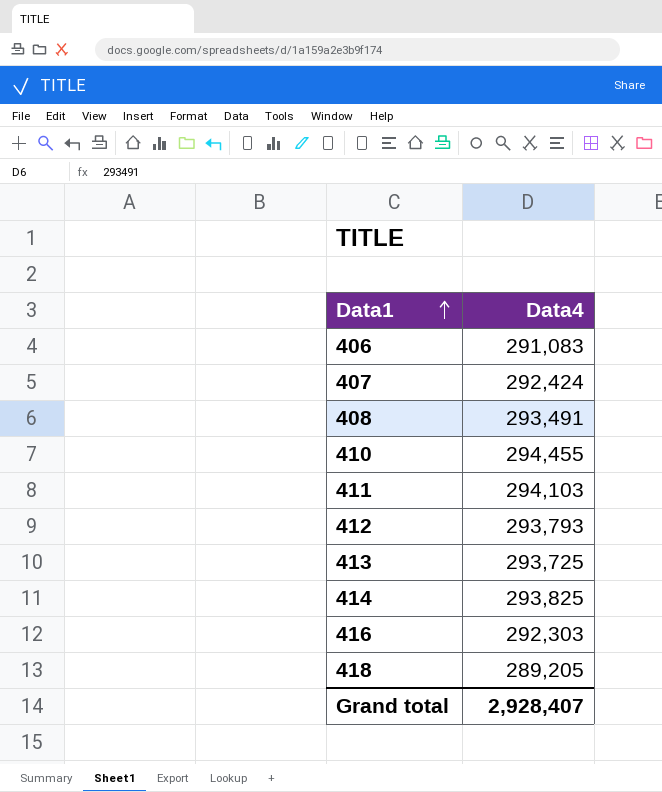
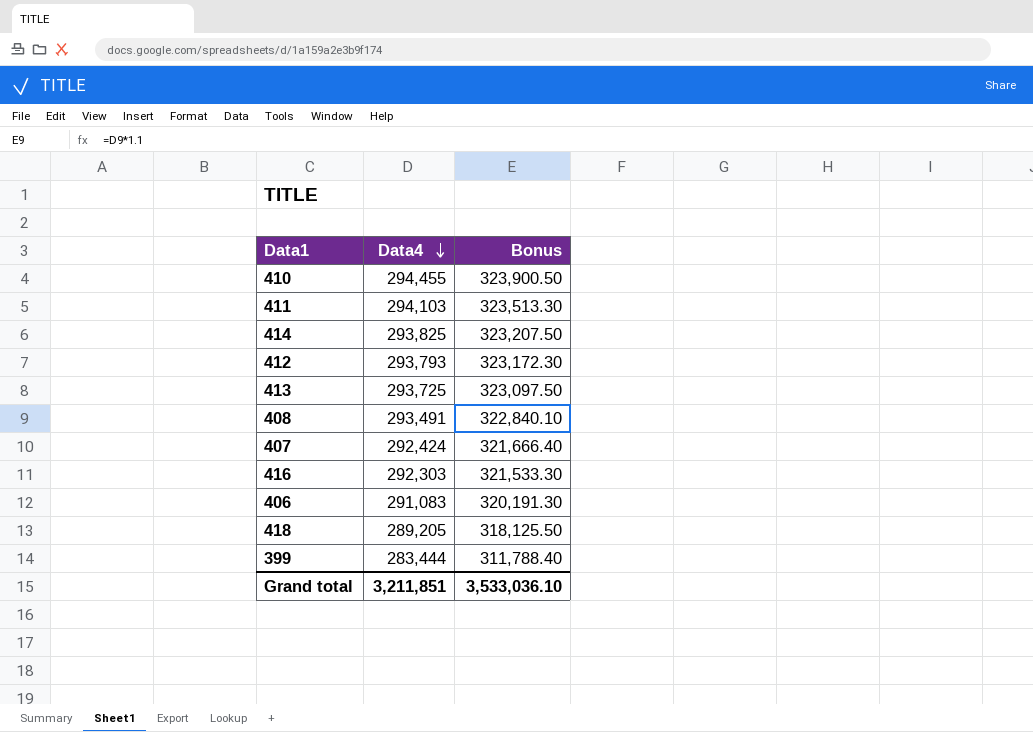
row order: Data1 ascending -> Data4 descending
column Bonus | formula: none -> [Data4] * 1.1
row 399: none -> 283,444 | 311,788.40
Grand total | Data4: 2,928,407 -> 3,211,851

